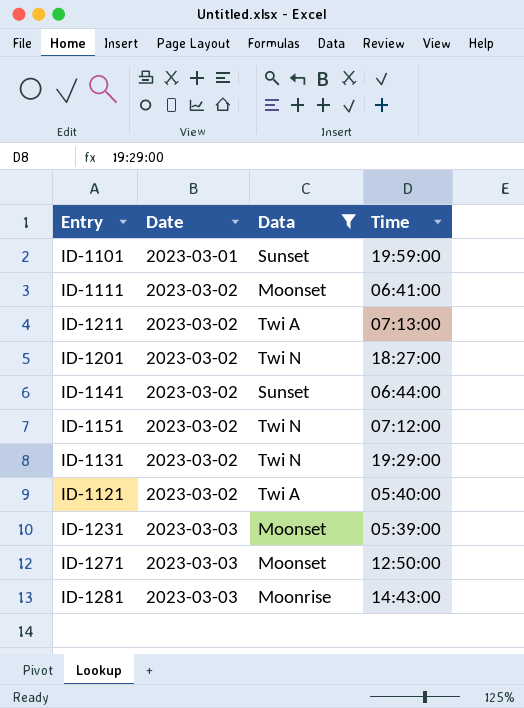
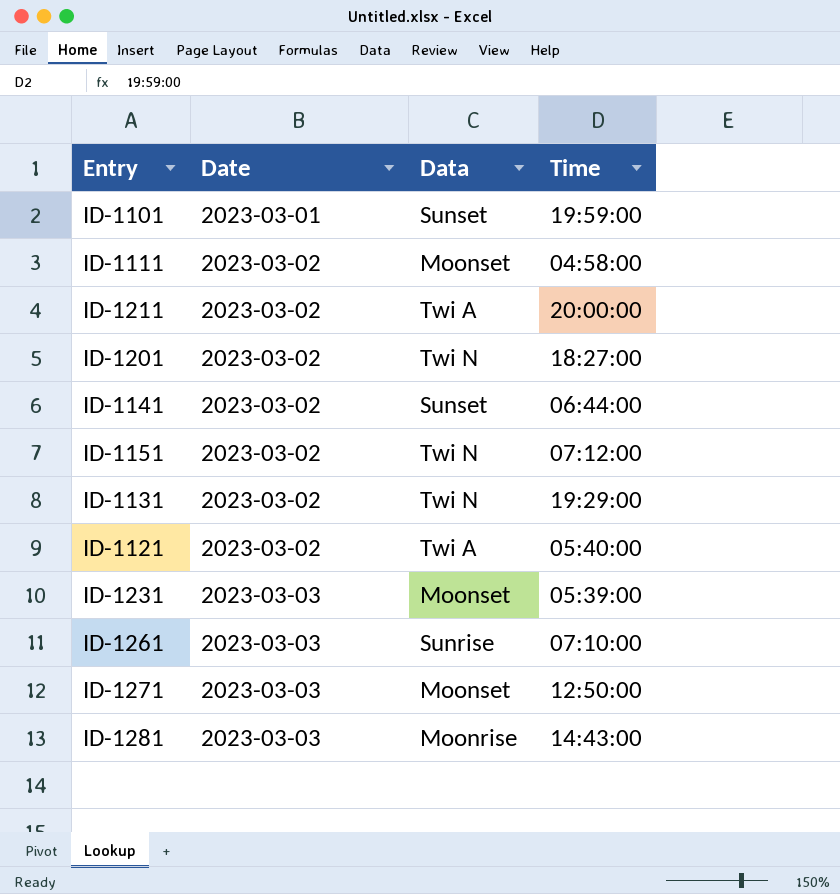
filter: Data != Sunrise -> none
ID-1111 | Time: 06:41:00 -> 04:58:00
ID-1211 | Time: 07:13:00 -> 20:00:00

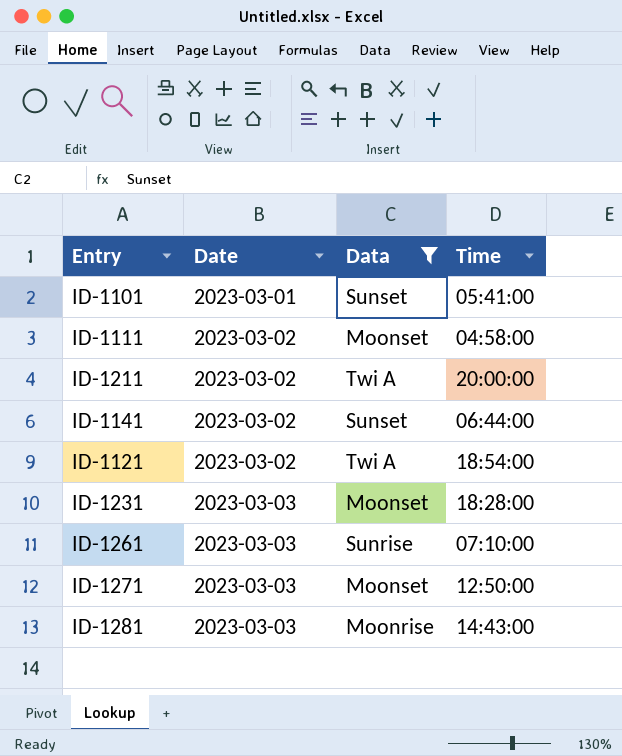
filter: none -> Data != Twi N
ID-1101 | Time: 19:59:00 -> 05:41:00
ID-1121 | Time: 05:40:00 -> 18:54:00
ID-1231 | Time: 05:39:00 -> 18:28:00

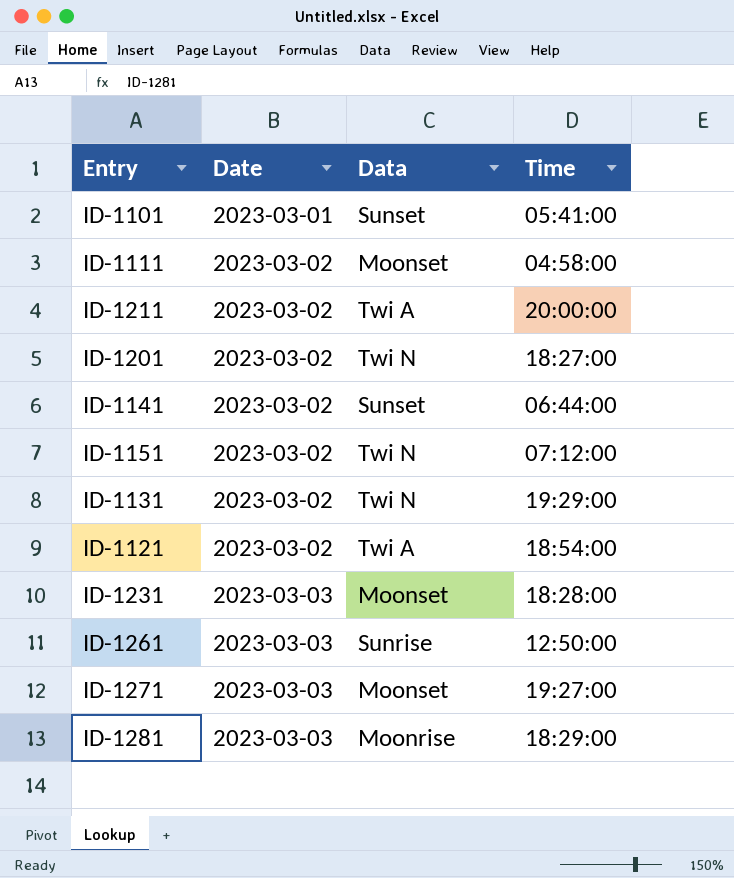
filter: Data != Twi N -> none
ID-1261 | Time: 07:10:00 -> 12:50:00
ID-1271 | Time: 12:50:00 -> 19:27:00
ID-1281 | Time: 14:43:00 -> 18:29:00

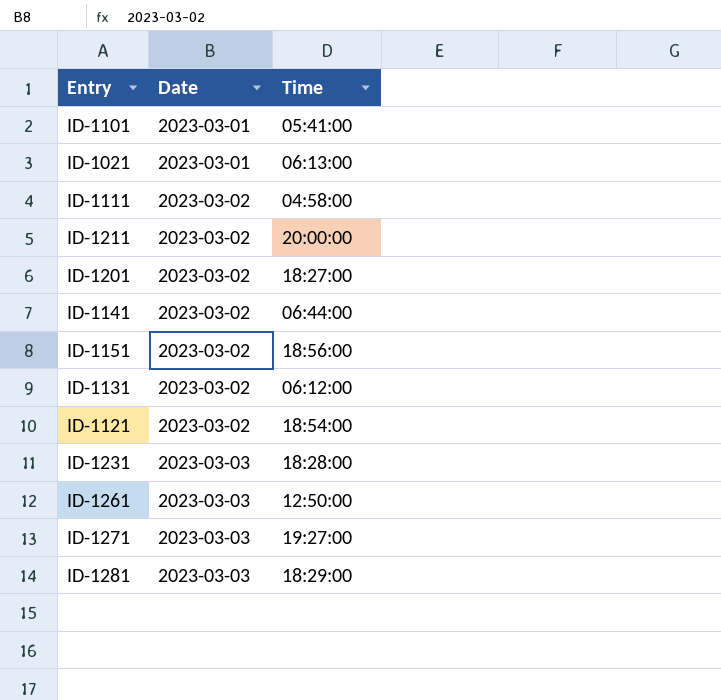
column Data | position: 3 -> none
row ID-1021: none -> 2023-03-01 | 06:13:00
ID-1151 | Time: 07:12:00 -> 18:56:00
ID-1131 | Time: 19:29:00 -> 06:12:00

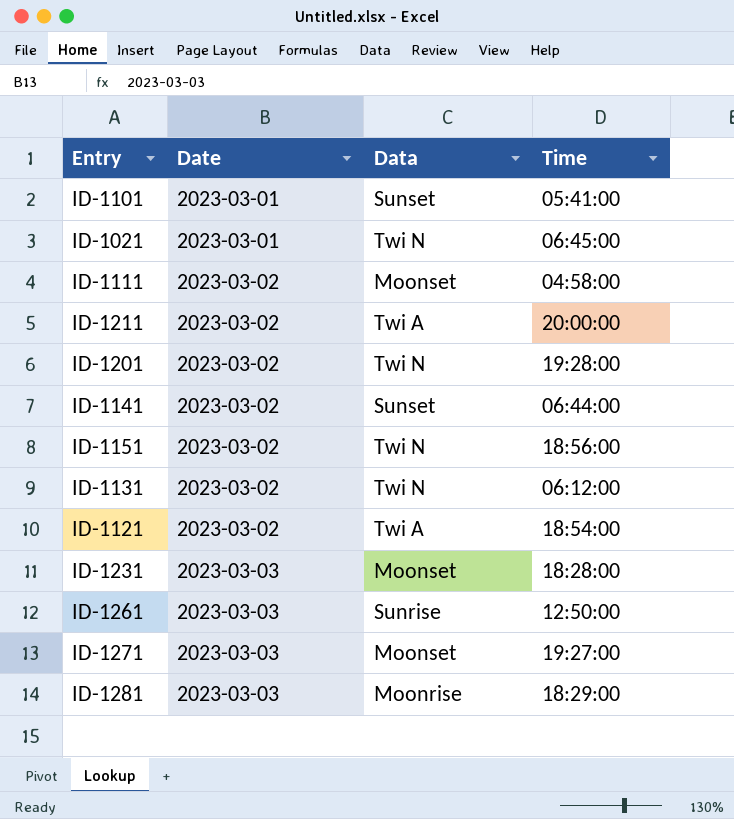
column Data | position: none -> 3
ID-1021 | Time: 06:13:00 -> 06:45:00
ID-1201 | Time: 18:27:00 -> 19:28:00

